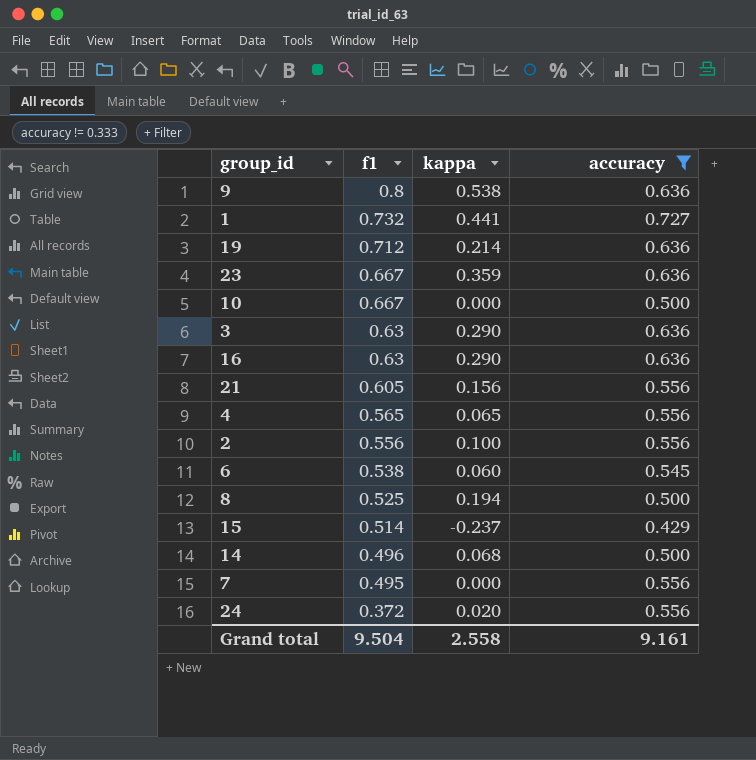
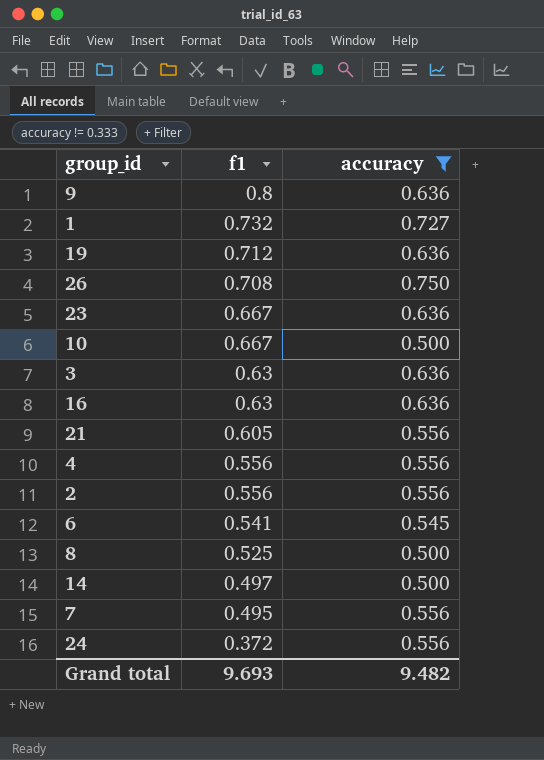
column kappa | position: 3 -> none
row 15: 0.514 | -0.237 | 0.429 -> none
row 26: none -> 0.708 | 0.750
4 | f1: 0.565 -> 0.556
6 | f1: 0.538 -> 0.541
14 | f1: 0.496 -> 0.497
Grand total | f1: 9.504 -> 9.693
Grand total | accuracy: 9.161 -> 9.482

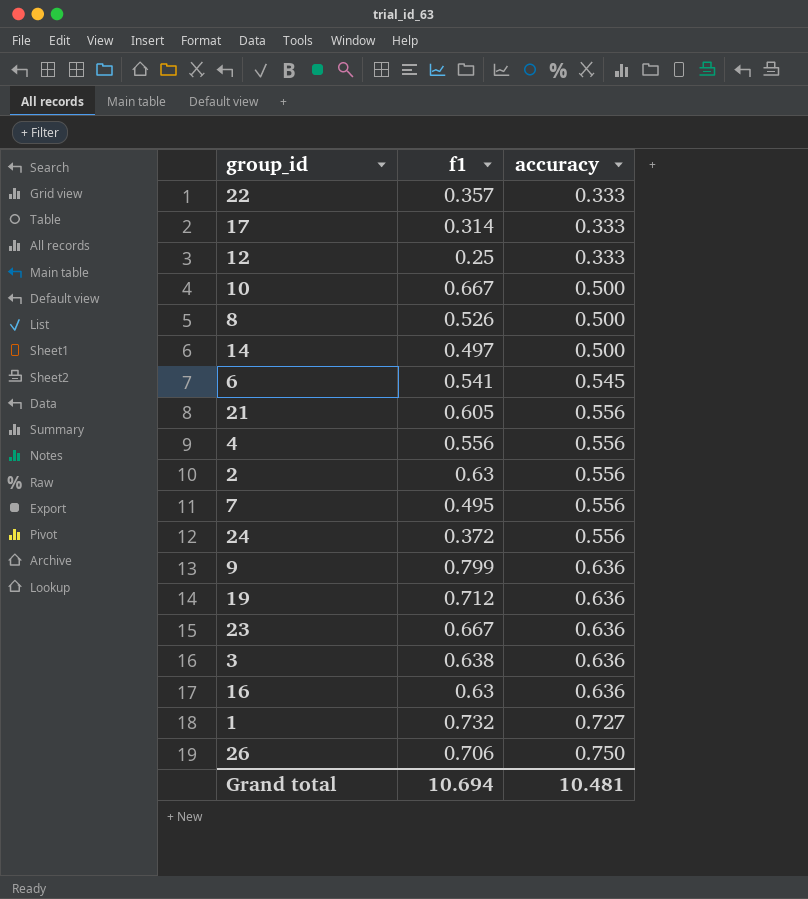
filter: accuracy != 0.333 -> none
row order: f1 descending -> accuracy ascending
8 | f1: 0.525 -> 0.526
2 | f1: 0.556 -> 0.63
9 | f1: 0.8 -> 0.799
3 | f1: 0.63 -> 0.638
26 | f1: 0.708 -> 0.706
Grand total | f1: 9.693 -> 10.694
Grand total | accuracy: 9.482 -> 10.481

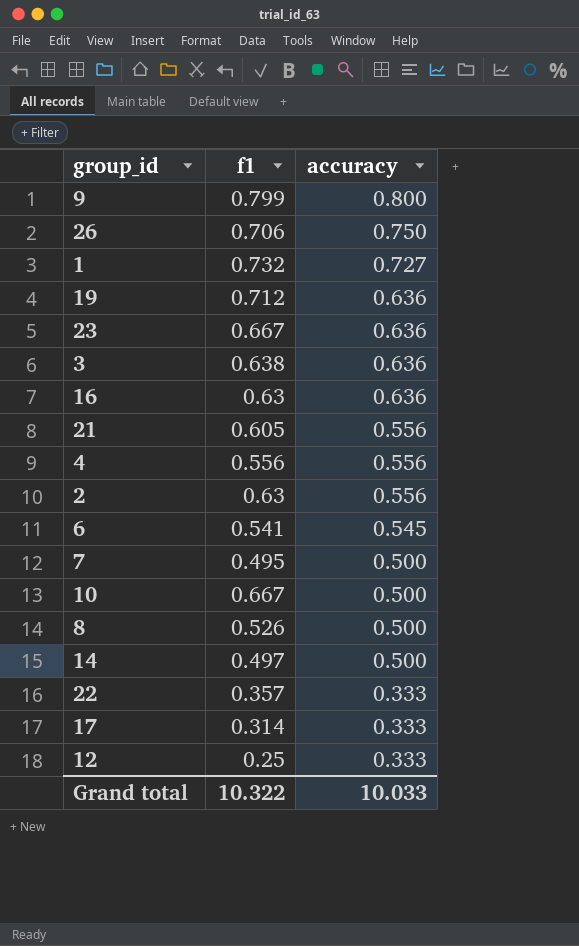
row order: accuracy ascending -> accuracy descending
row 24: 0.372 | 0.556 -> none
9 | accuracy: 0.636 -> 0.800
7 | accuracy: 0.556 -> 0.500
Grand total | f1: 10.694 -> 10.322
Grand total | accuracy: 10.481 -> 10.033

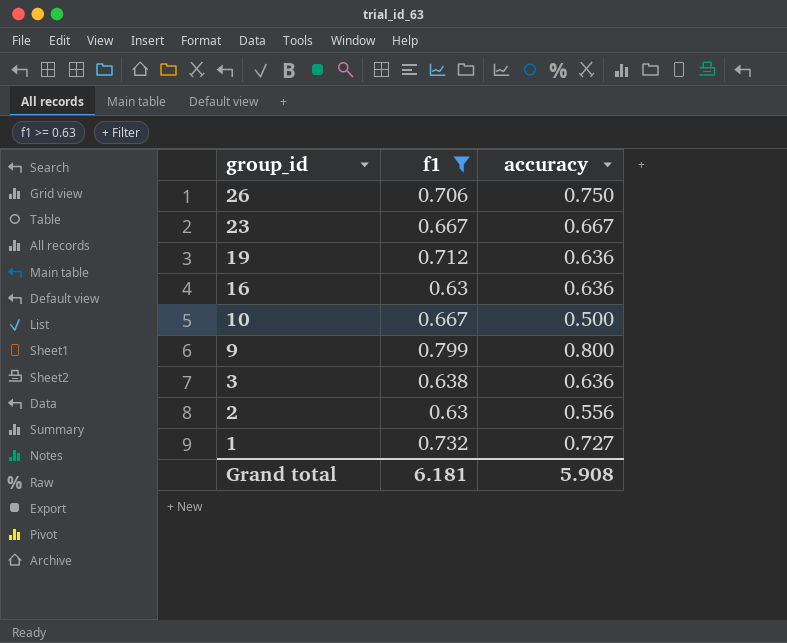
filter: none -> f1 >= 0.63
row order: accuracy descending -> group_id descending
23 | accuracy: 0.636 -> 0.667
Grand total | f1: 10.322 -> 6.181
Grand total | accuracy: 10.033 -> 5.908

